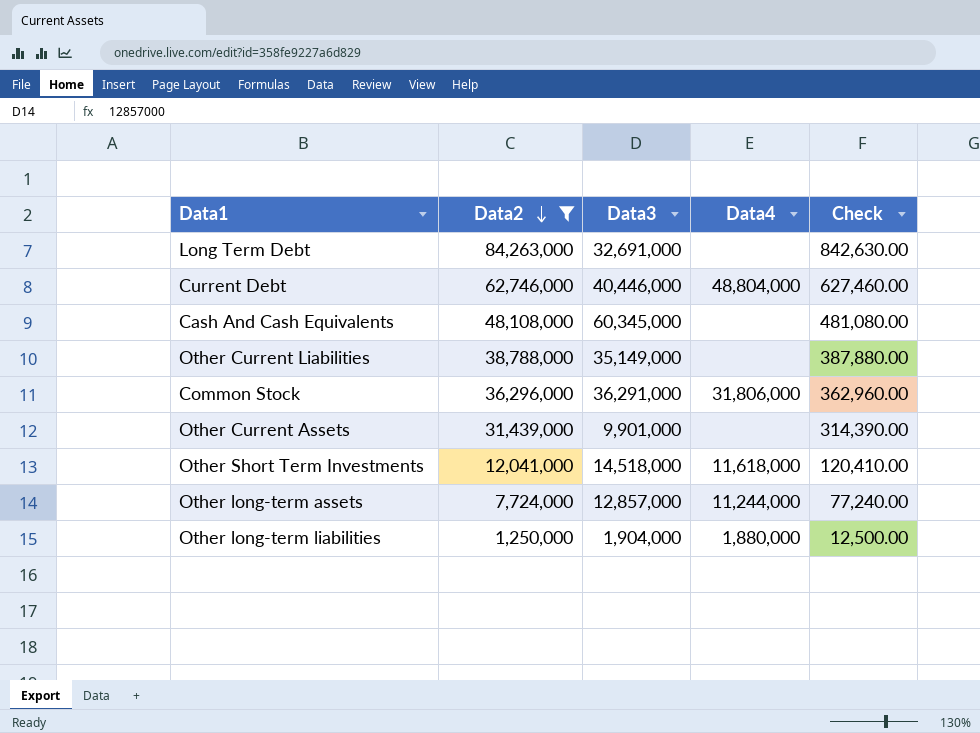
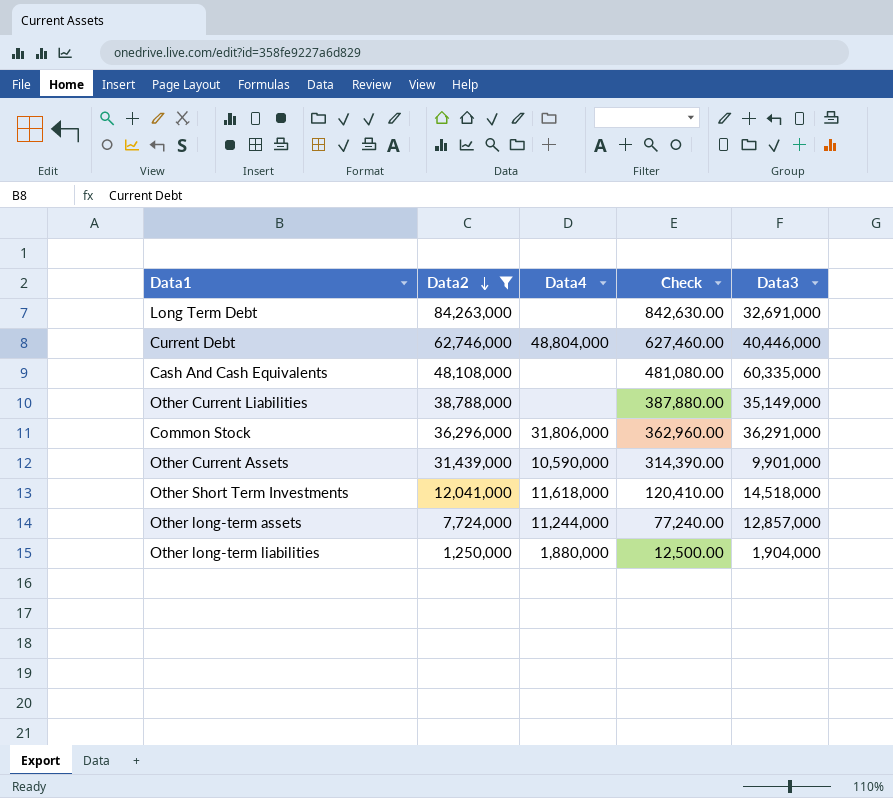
column Data3 | position: 3 -> 5
Cash And Cash Equivalents | Data3: 60,345,000 -> 60,335,000
Other Current Assets | Data4: none -> 10,590,000

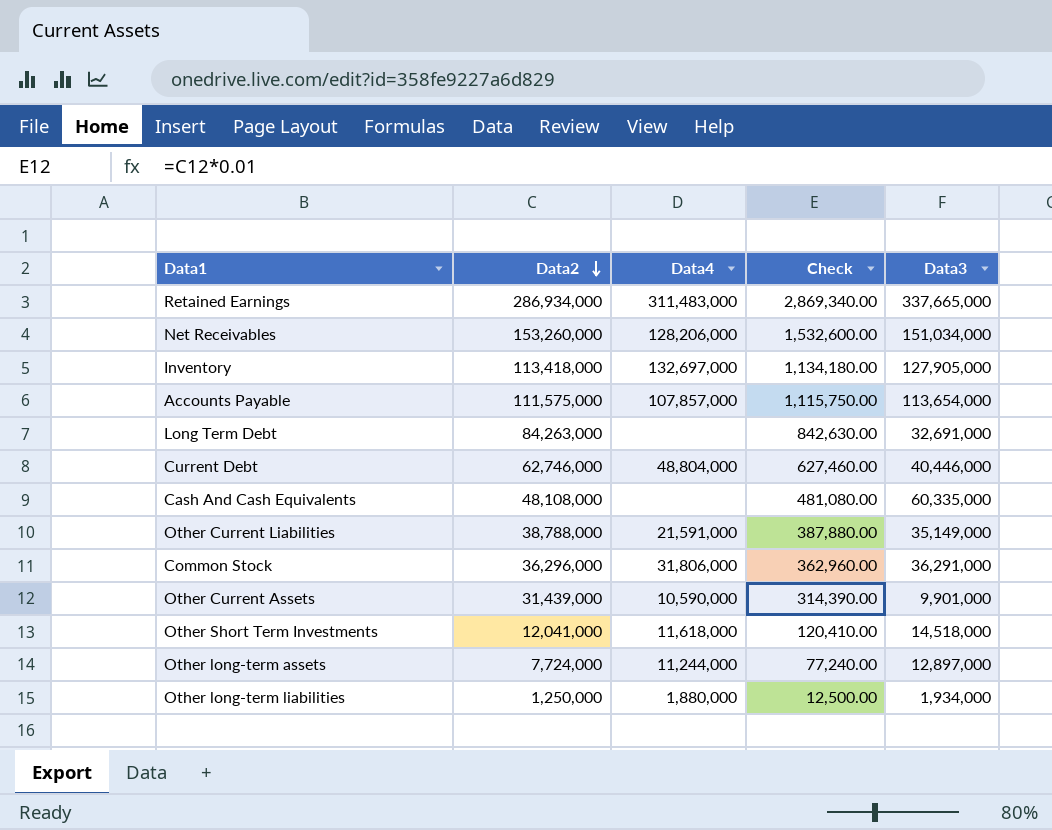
filter: Data2 <= 84,263,000 -> none
Other Current Liabilities | Data4: none -> 21,591,000
Other long-term assets | Data3: 12,857,000 -> 12,897,000
Other long-term liabilities | Data3: 1,904,000 -> 1,934,000

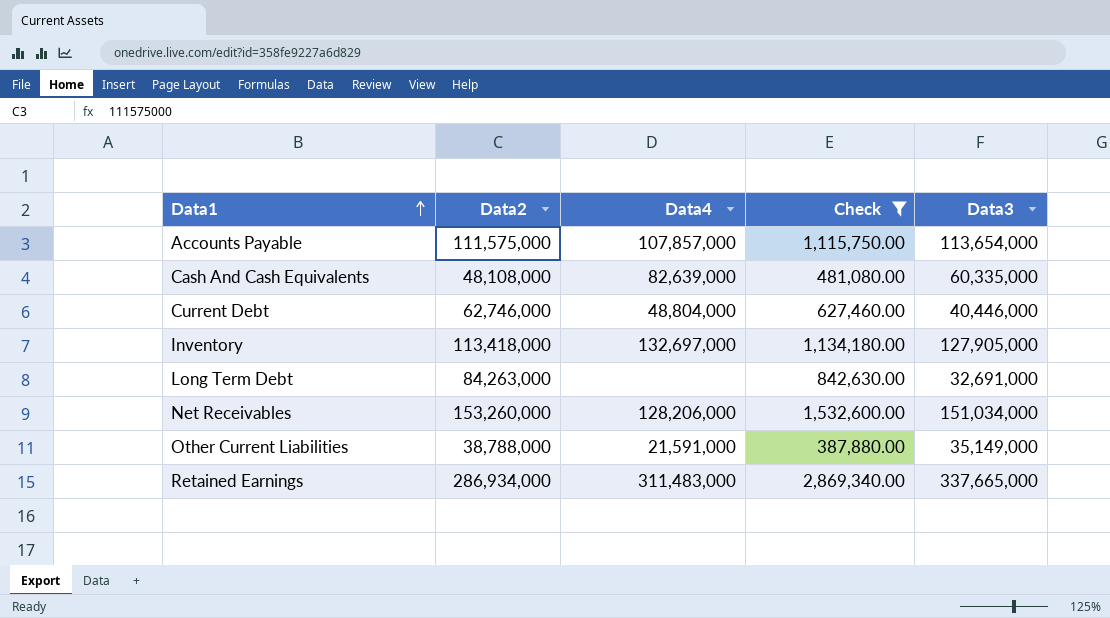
filter: none -> Check >= 387,880.00
row order: Data2 descending -> Data1 ascending
Cash And Cash Equivalents | Data4: none -> 82,639,000

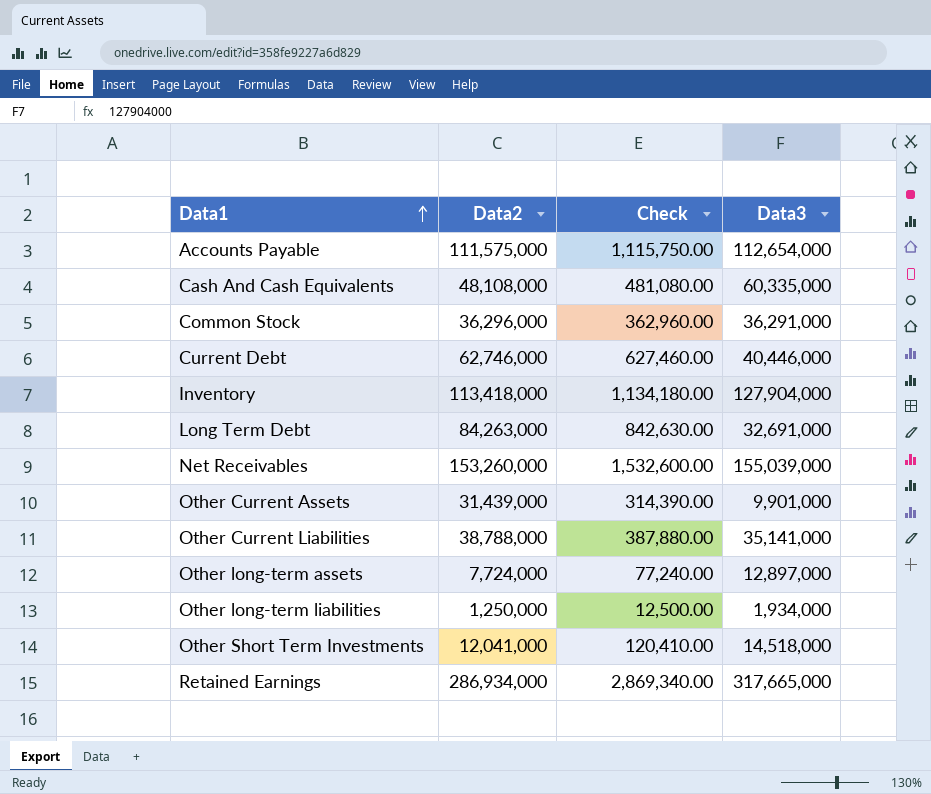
filter: Check >= 387,880.00 -> none
column Data4 | position: 3 -> none
Accounts Payable | Data3: 113,654,000 -> 112,654,000
Inventory | Data3: 127,905,000 -> 127,904,000
Net Receivables | Data3: 151,034,000 -> 155,039,000
Other Current Liabilities | Data3: 35,149,000 -> 35,141,000
Retained Earnings | Data3: 337,665,000 -> 317,665,000

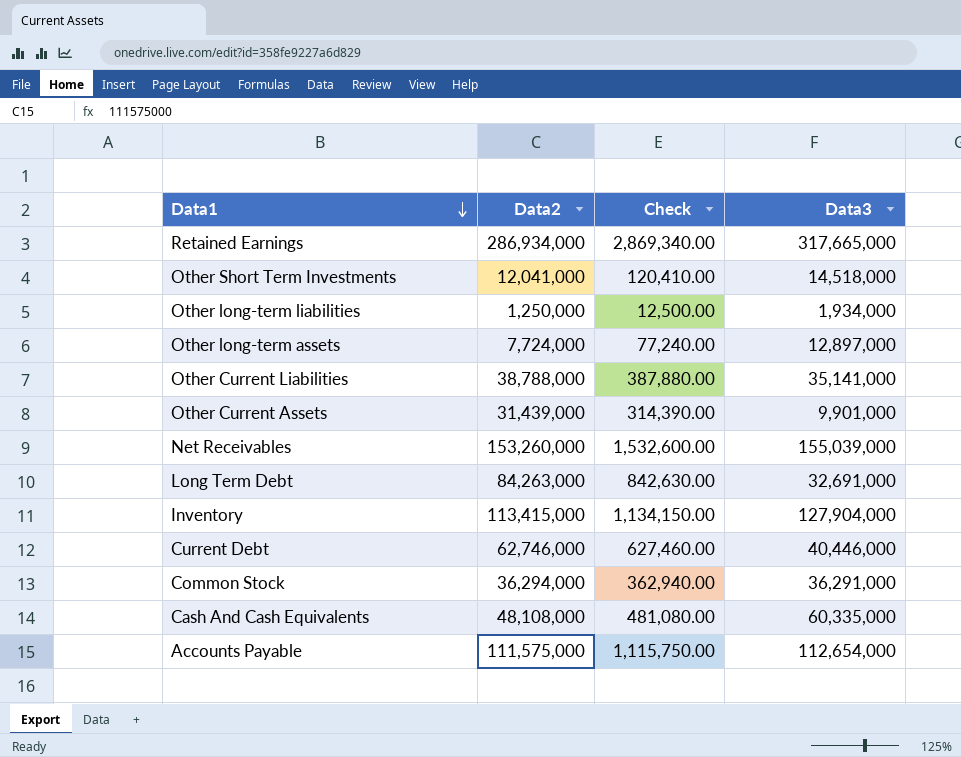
row order: Data1 ascending -> Data1 descending
Inventory | Data2: 113,418,000 -> 113,415,000
Inventory | Check: 1,134,180.00 -> 1,134,150.00
Common Stock | Data2: 36,296,000 -> 36,294,000
Common Stock | Check: 362,960.00 -> 362,940.00

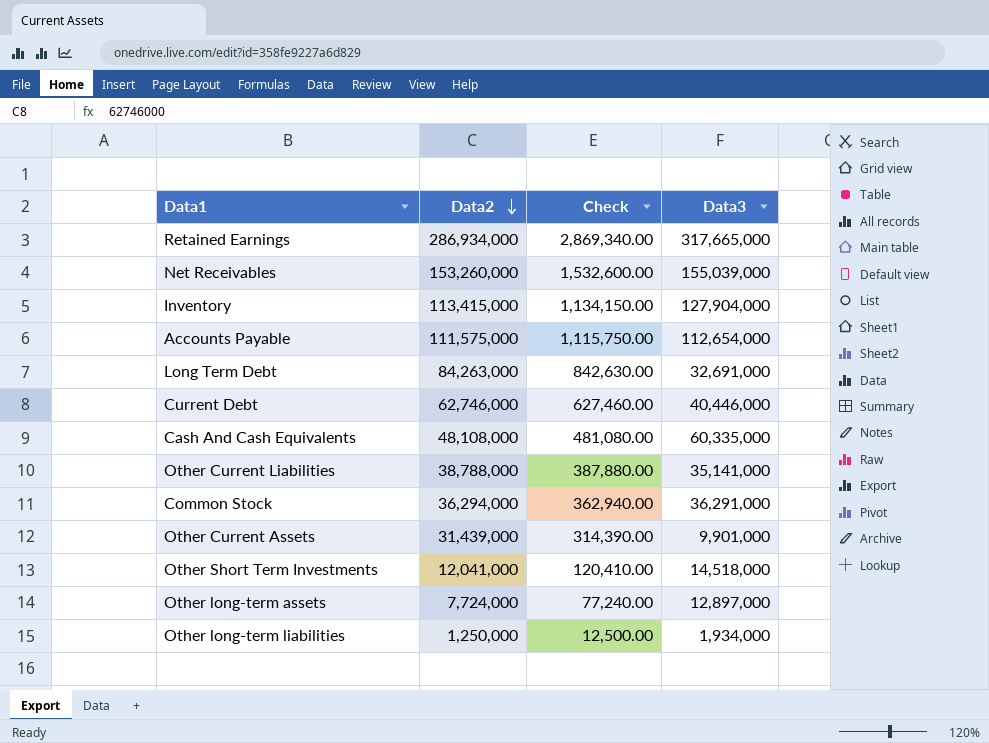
row order: Data1 descending -> Data2 descending

